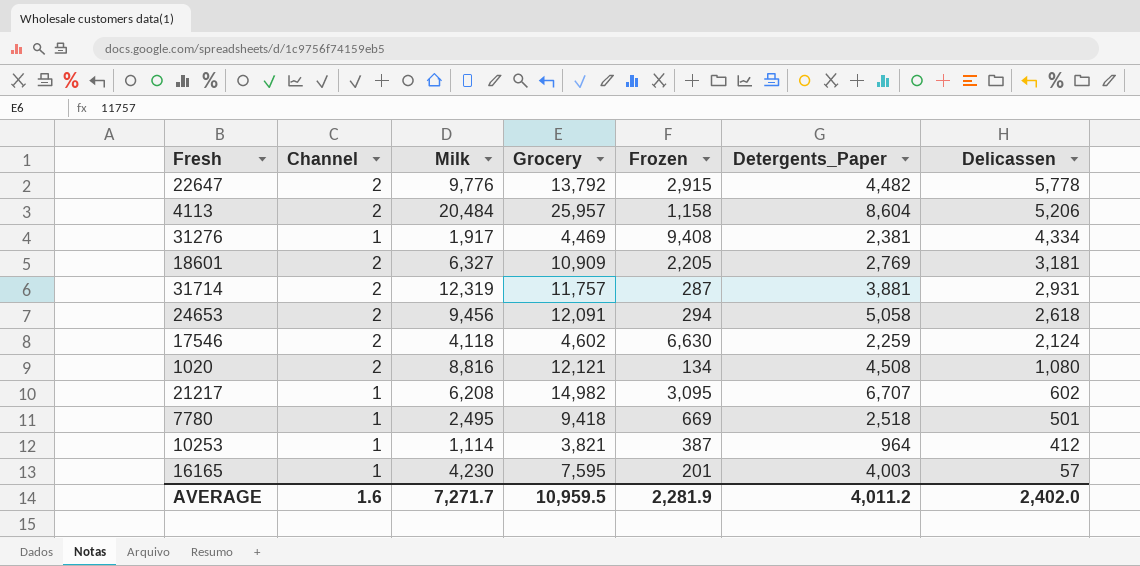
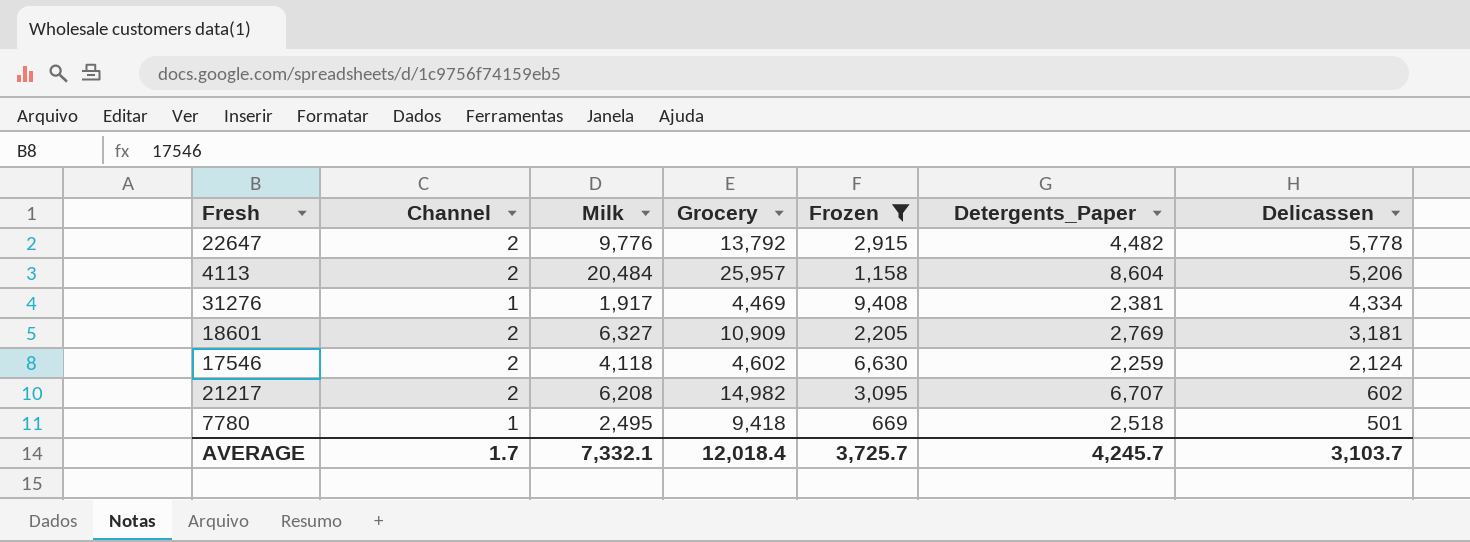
filter: none -> Frozen >= 669
21217 | Channel: 1 -> 2
AVERAGE | Channel: 1.6 -> 1.7
AVERAGE | Milk: 7,271.7 -> 7,332.1
AVERAGE | Grocery: 10,959.5 -> 12,018.4
AVERAGE | Frozen: 2,281.9 -> 3,725.7
AVERAGE | Detergents_Paper: 4,011.2 -> 4,245.7
AVERAGE | Delicassen: 2,402.0 -> 3,103.7

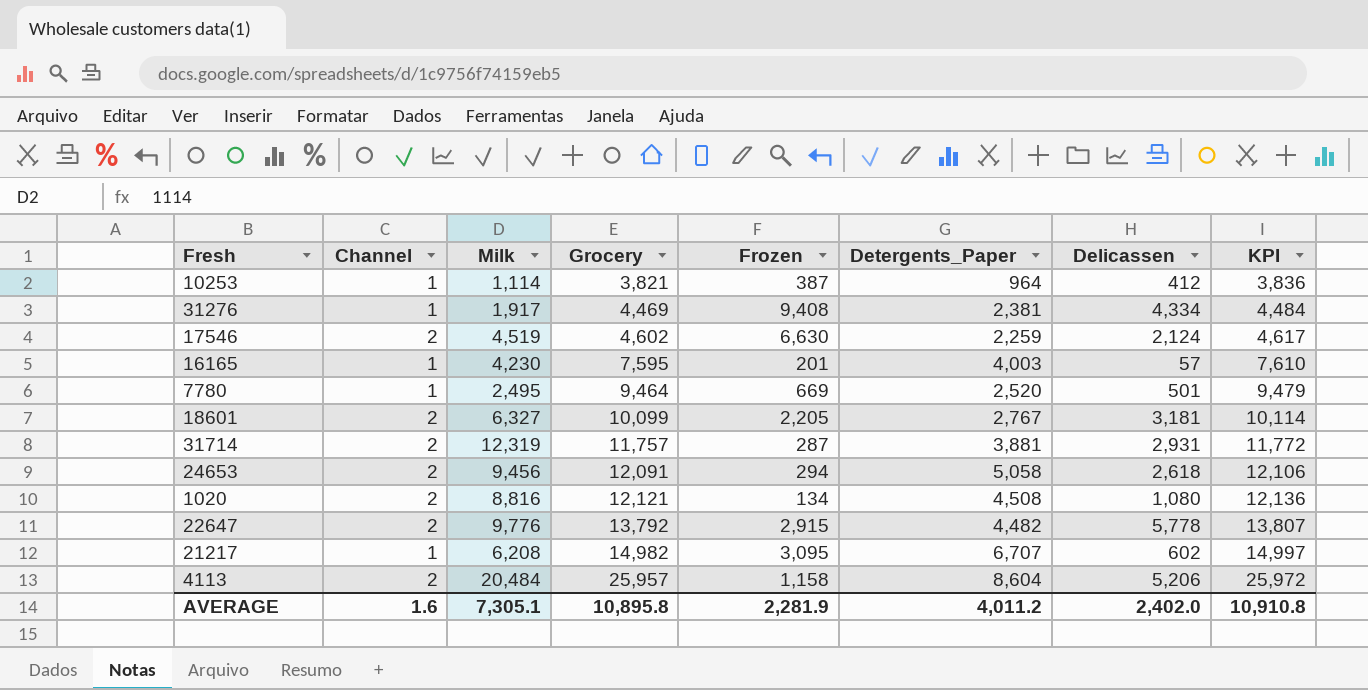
filter: Frozen >= 669 -> none
row order: Delicassen descending -> Grocery ascending
column KPI | formula: none -> [Grocery] + 15
17546 | Milk: 4,118 -> 4,519
7780 | Grocery: 9,418 -> 9,464
7780 | Detergents_Paper: 2,518 -> 2,520
18601 | Grocery: 10,909 -> 10,099
18601 | Detergents_Paper: 2,769 -> 2,767
21217 | Channel: 2 -> 1
AVERAGE | Channel: 1.7 -> 1.6
AVERAGE | Milk: 7,332.1 -> 7,305.1
AVERAGE | Grocery: 12,018.4 -> 10,895.8
AVERAGE | Frozen: 3,725.7 -> 2,281.9
AVERAGE | Detergents_Paper: 4,245.7 -> 4,011.2
AVERAGE | Delicassen: 3,103.7 -> 2,402.0

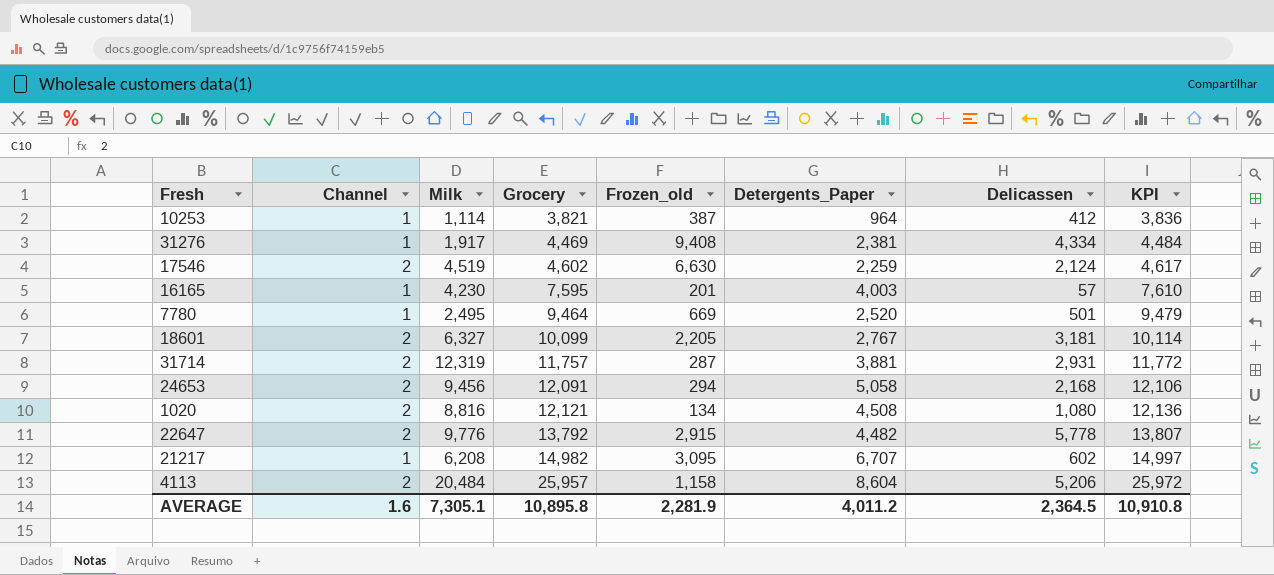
column name: Frozen -> Frozen_old
24653 | Delicassen: 2,618 -> 2,168
AVERAGE | Delicassen: 2,402.0 -> 2,364.5

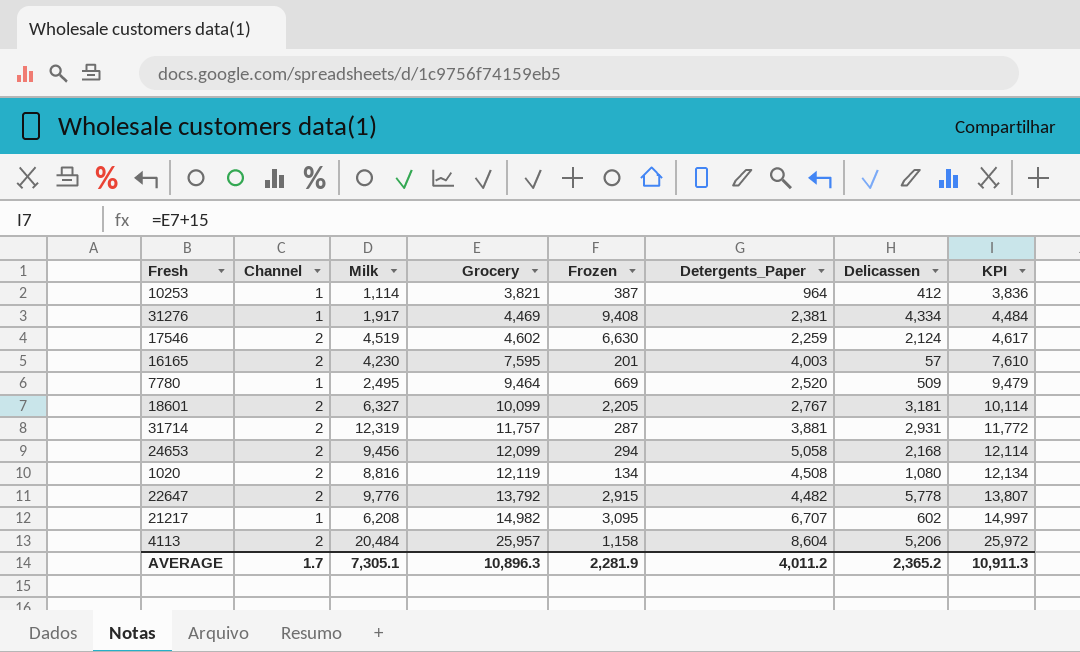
column name: Frozen_old -> Frozen
16165 | Channel: 1 -> 2
7780 | Delicassen: 501 -> 509
24653 | Grocery: 12,091 -> 12,099
24653 | KPI: 12,106 -> 12,114
1020 | Grocery: 12,121 -> 12,119
1020 | KPI: 12,136 -> 12,134
AVERAGE | Channel: 1.6 -> 1.7
AVERAGE | Grocery: 10,895.8 -> 10,896.3
AVERAGE | Delicassen: 2,364.5 -> 2,365.2
AVERAGE | KPI: 10,910.8 -> 10,911.3

